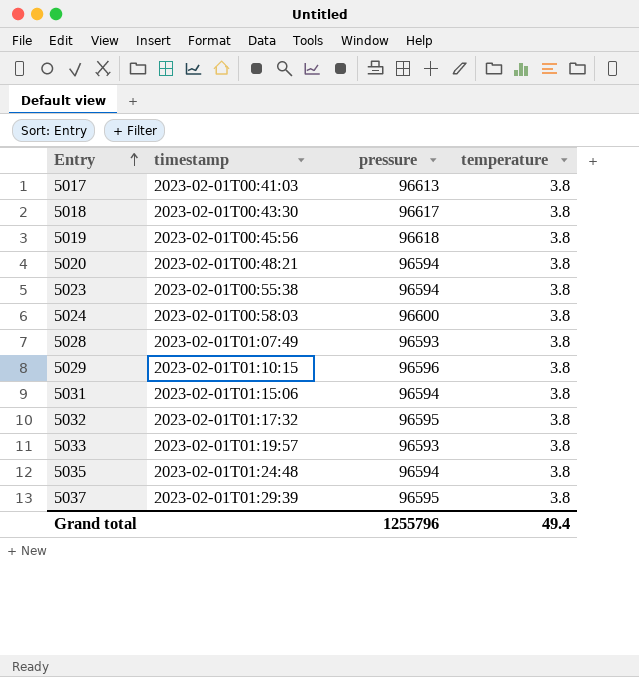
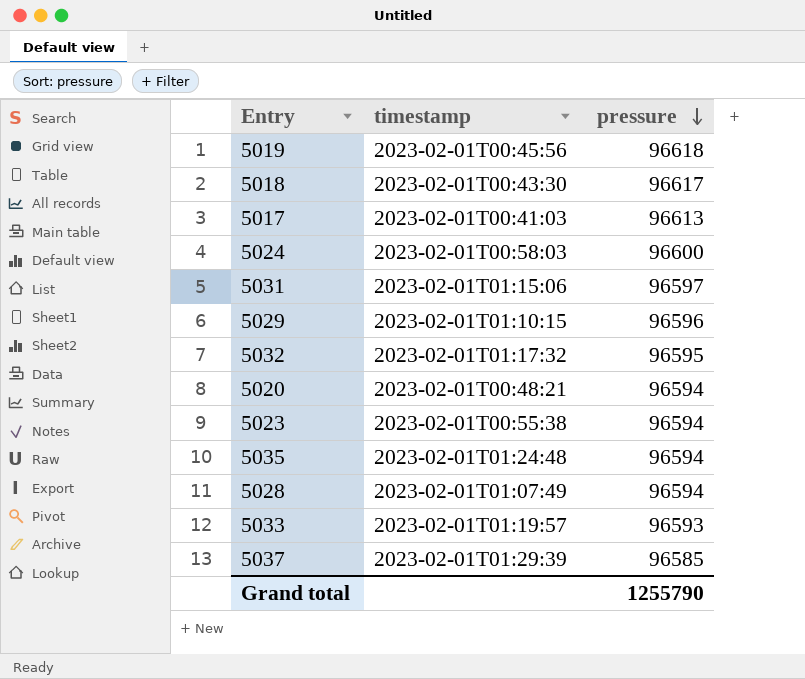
row order: Entry ascending -> pressure descending
column temperature | position: 4 -> none
5031 | pressure: 96594 -> 96597
5028 | pressure: 96593 -> 96594
5037 | pressure: 96595 -> 96585
Grand total | pressure: 1255796 -> 1255790

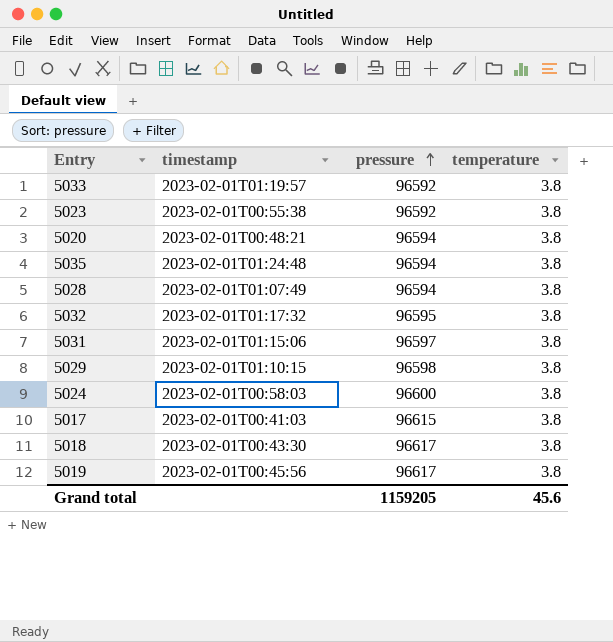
row order: pressure descending -> pressure ascending
column temperature | position: none -> 4
row 5037: 2023-02-01T01:29:39 | 96585 -> none
5033 | pressure: 96593 -> 96592
5023 | pressure: 96594 -> 96592
5029 | pressure: 96596 -> 96598
5017 | pressure: 96613 -> 96615
5019 | pressure: 96618 -> 96617
Grand total | pressure: 1255790 -> 1159205

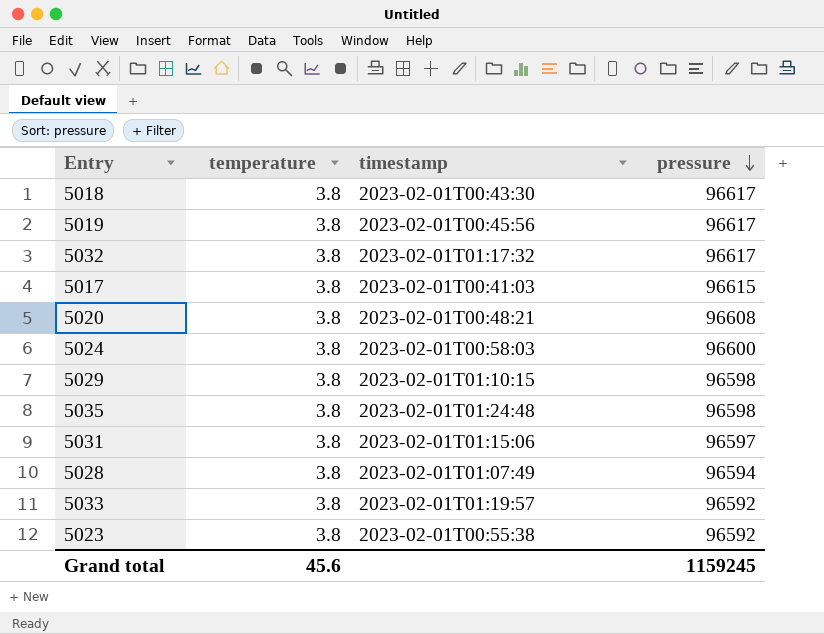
row order: pressure ascending -> pressure descending
column temperature | position: 4 -> 2
5032 | pressure: 96595 -> 96617
5020 | pressure: 96594 -> 96608
5035 | pressure: 96594 -> 96598
Grand total | pressure: 1159205 -> 1159245

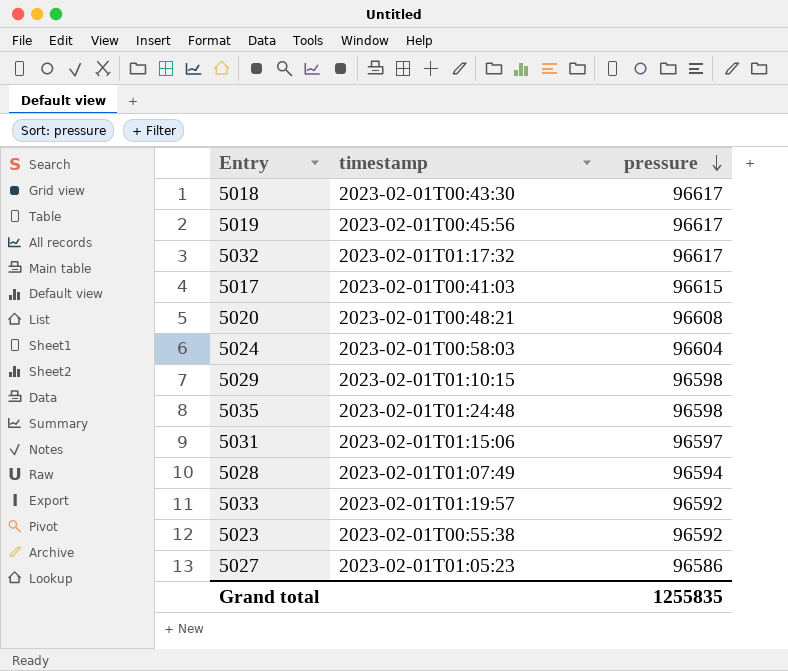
column temperature | position: 2 -> none
5024 | pressure: 96600 -> 96604
row 5027: none -> 2023-02-01T01:05:23 | 96586
Grand total | pressure: 1159245 -> 1255835

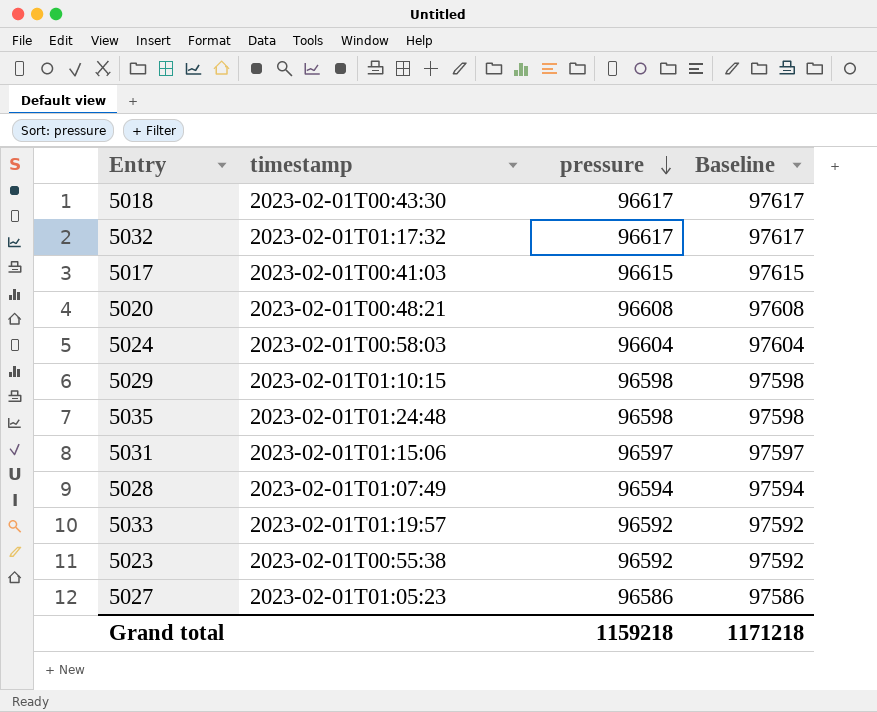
column Baseline | formula: none -> [pressure] + 1000
row 5019: 2023-02-01T00:45:56 | 96617 -> none
Grand total | pressure: 1255835 -> 1159218

